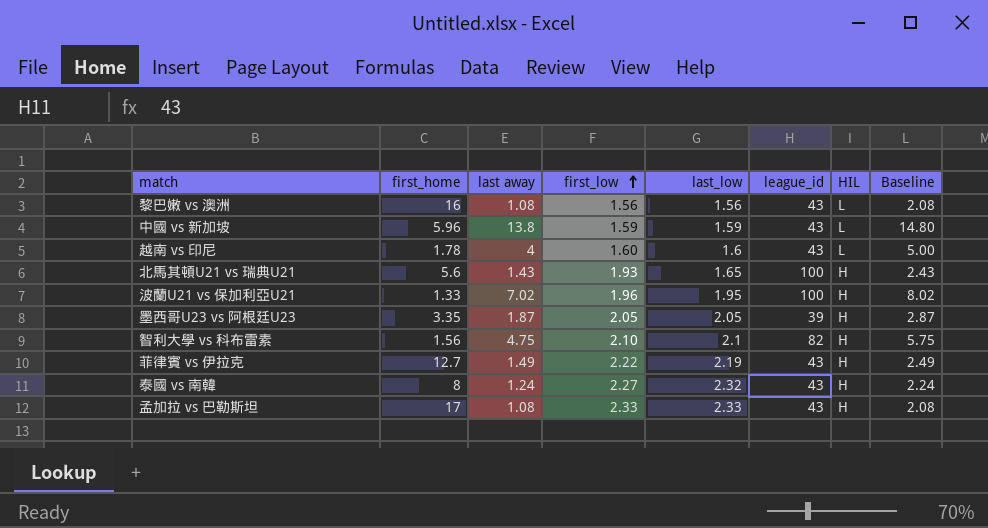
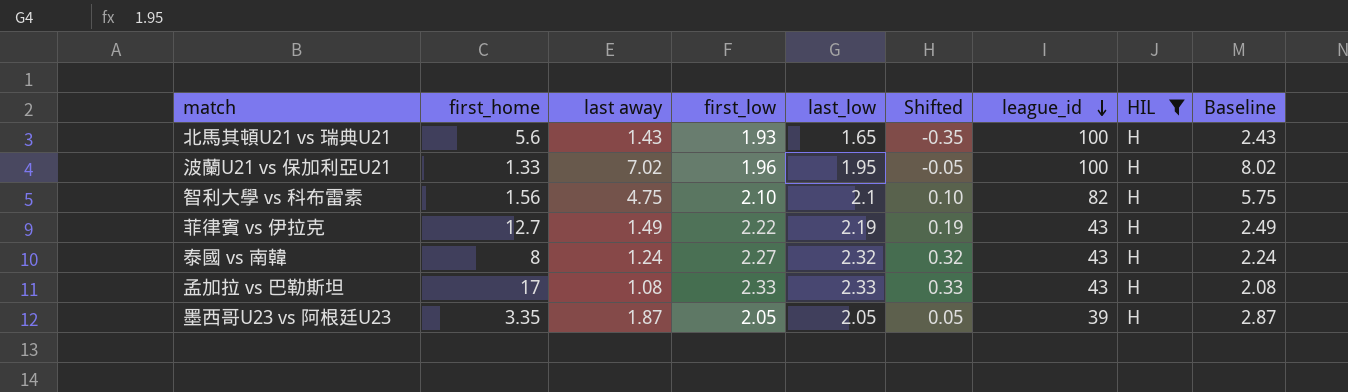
filter: none -> HIL = H
row order: first_low ascending -> league_id descending
column Shifted | formula: none -> [last_low] - 2

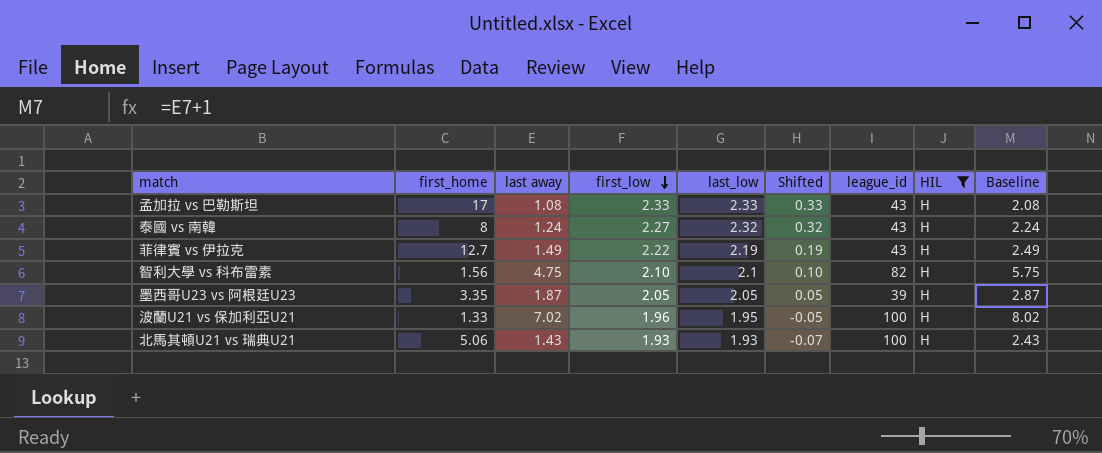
row order: league_id descending -> first_low descending
北馬其頓U21 vs 瑞典U21 | first_home: 5.6 -> 5.06
北馬其頓U21 vs 瑞典U21 | last_low: 1.65 -> 1.93
北馬其頓U21 vs 瑞典U21 | Shifted: -0.35 -> -0.07

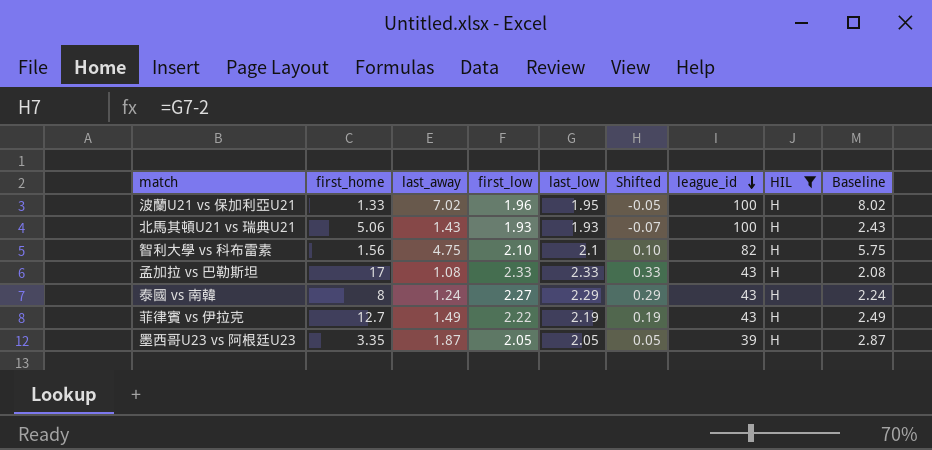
row order: first_low descending -> league_id descending
column name: last away -> last_away
泰國 vs 南韓 | last_low: 2.32 -> 2.29
泰國 vs 南韓 | Shifted: 0.32 -> 0.29

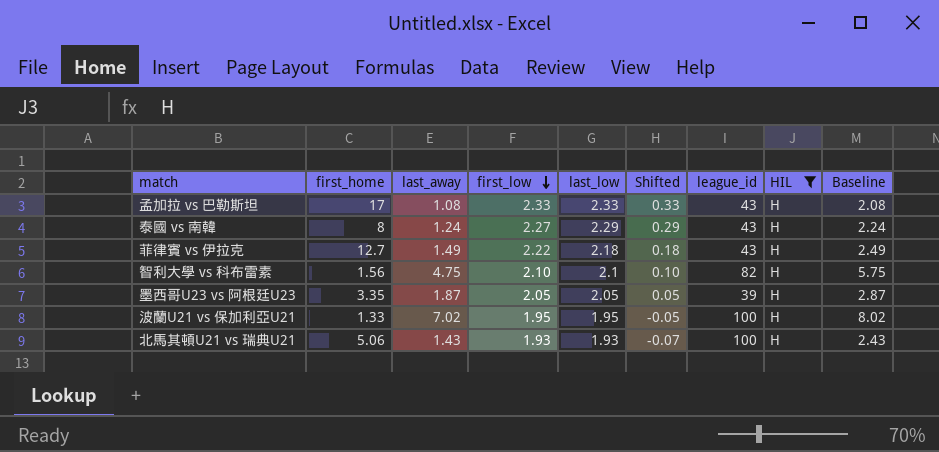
row order: league_id descending -> first_low descending
菲律賓 vs 伊拉克 | last_low: 2.19 -> 2.18
菲律賓 vs 伊拉克 | Shifted: 0.19 -> 0.18
波蘭U21 vs 保加利亞U21 | first_low: 1.96 -> 1.95

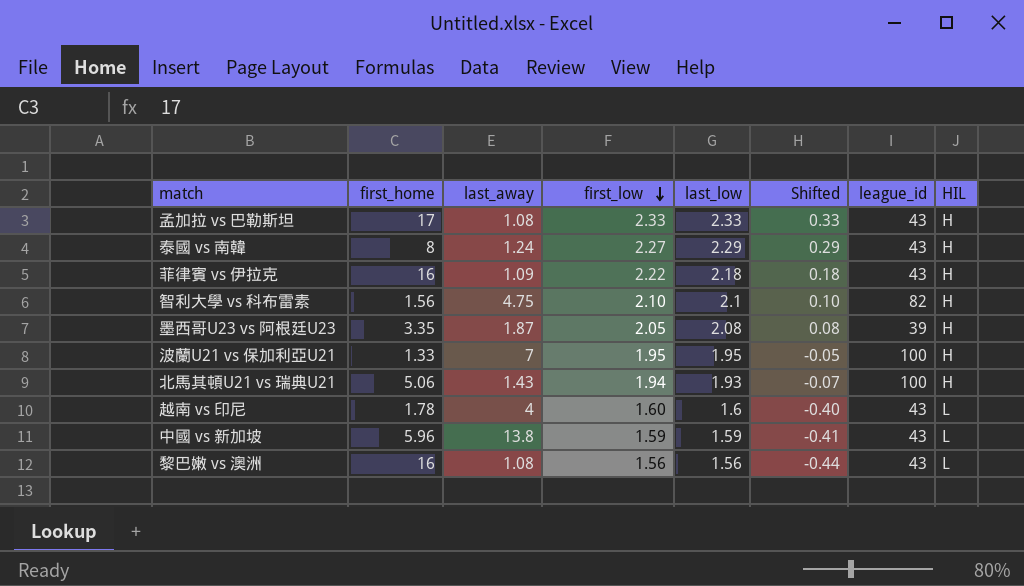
filter: HIL = H -> none
column Baseline | formula: [last_away] + 1 -> none
菲律賓 vs 伊拉克 | first_home: 12.7 -> 16
菲律賓 vs 伊拉克 | last_away: 1.49 -> 1.09
墨西哥U23 vs 阿根廷U23 | last_low: 2.05 -> 2.08
墨西哥U23 vs 阿根廷U23 | Shifted: 0.05 -> 0.08
波蘭U21 vs 保加利亞U21 | last_away: 7.02 -> 7
北馬其頓U21 vs 瑞典U21 | first_low: 1.93 -> 1.94

